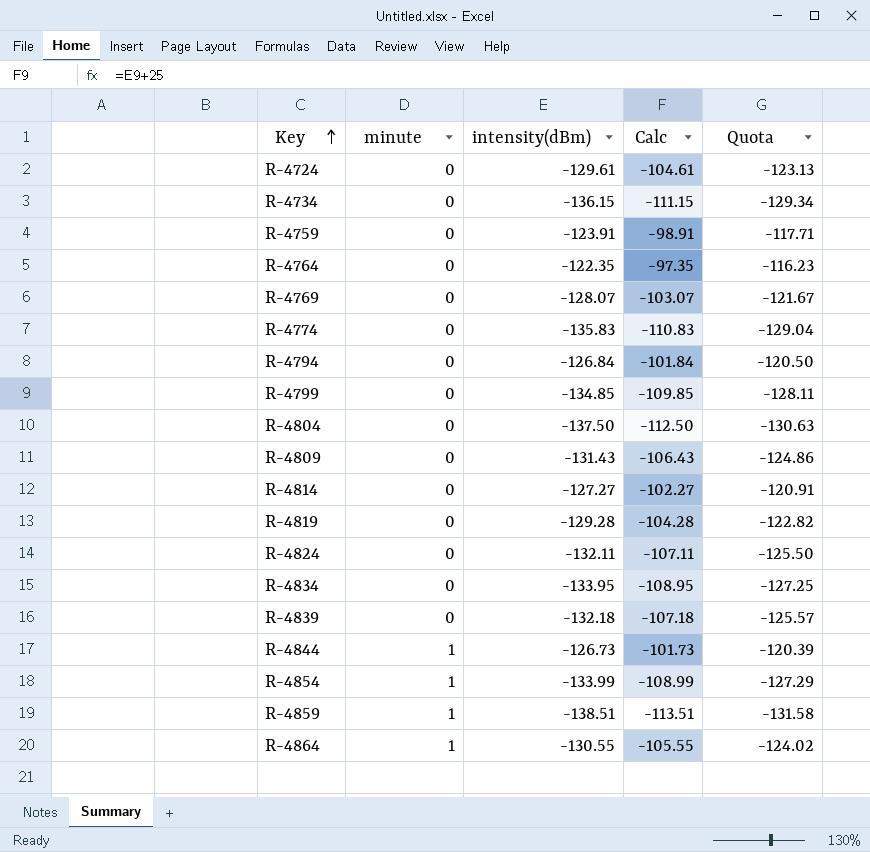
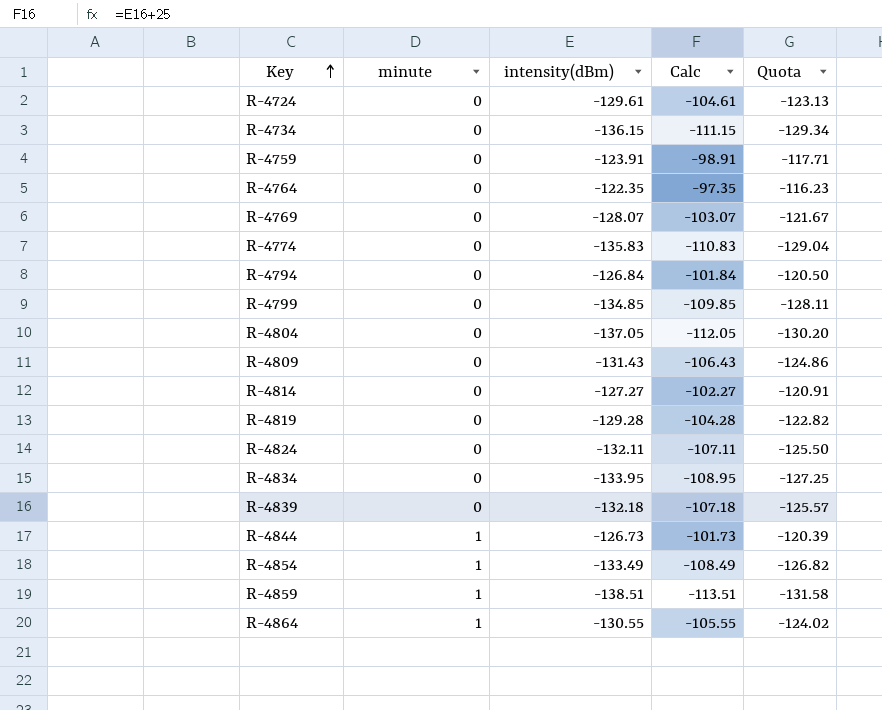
R-4804 | intensity(dBm): -137.50 -> -137.05
R-4804 | Calc: -112.50 -> -112.05
R-4804 | Quota: -130.63 -> -130.20
R-4854 | intensity(dBm): -133.99 -> -133.49
R-4854 | Calc: -108.99 -> -108.49
R-4854 | Quota: -127.29 -> -126.82

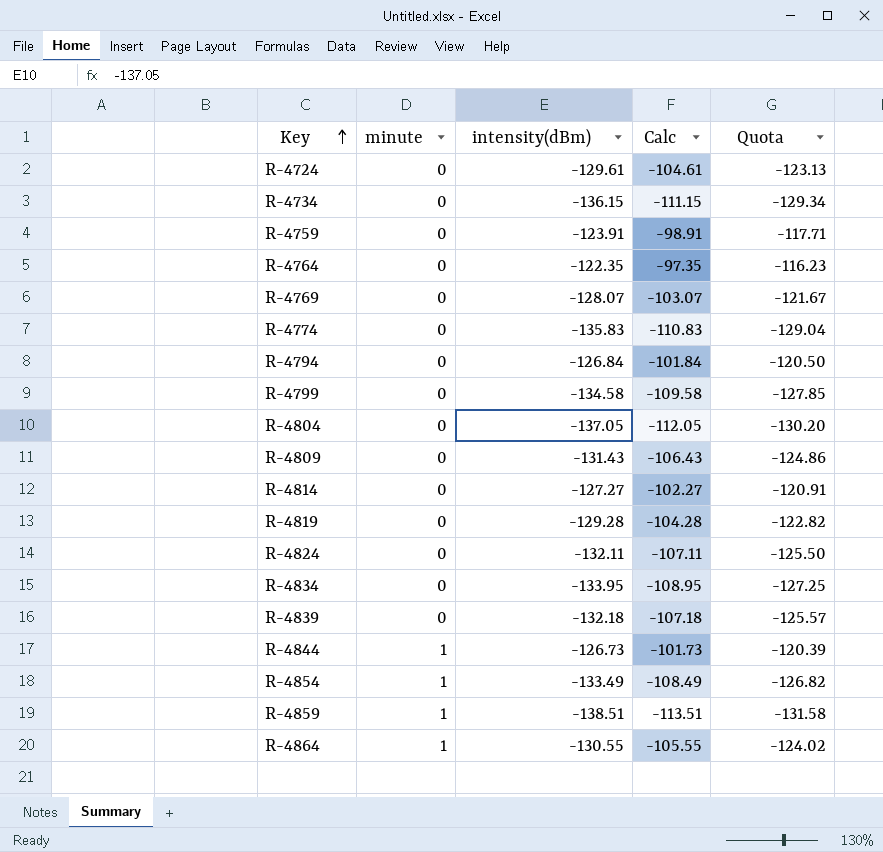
R-4799 | intensity(dBm): -134.85 -> -134.58
R-4799 | Calc: -109.85 -> -109.58
R-4799 | Quota: -128.11 -> -127.85

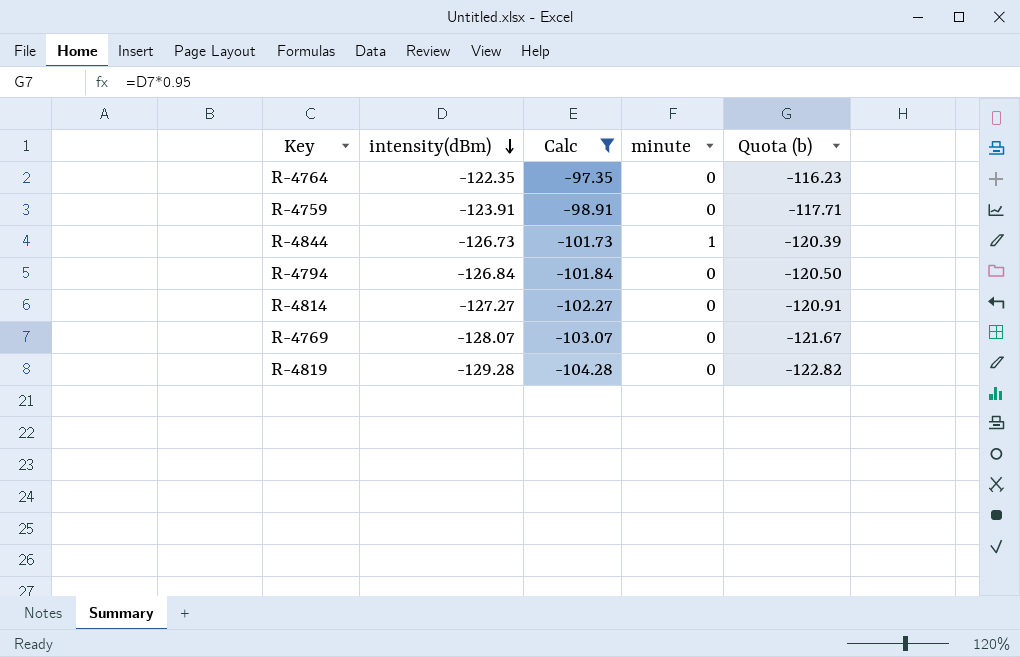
filter: none -> Calc >= -104.28
row order: Key ascending -> intensity(dBm) descending
column minute | position: 2 -> 4
column name: Quota -> Quota (b)

